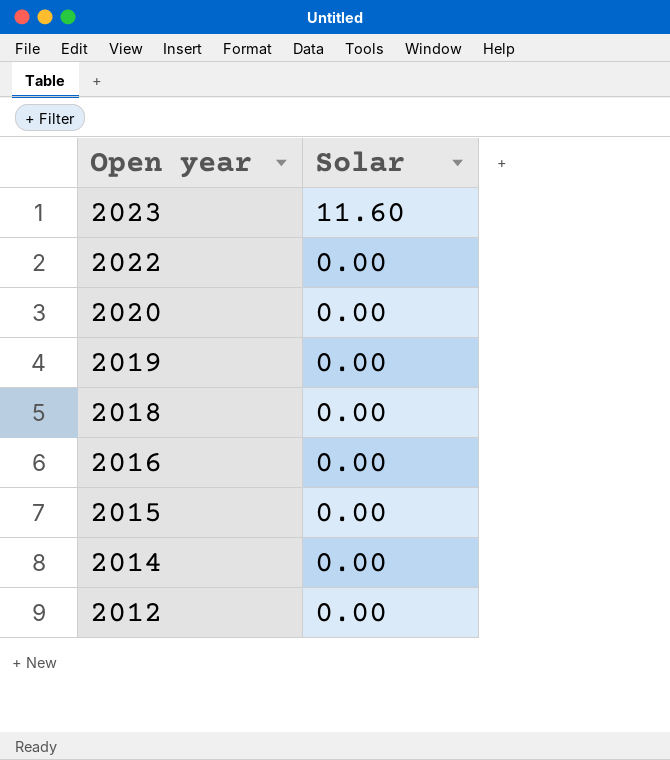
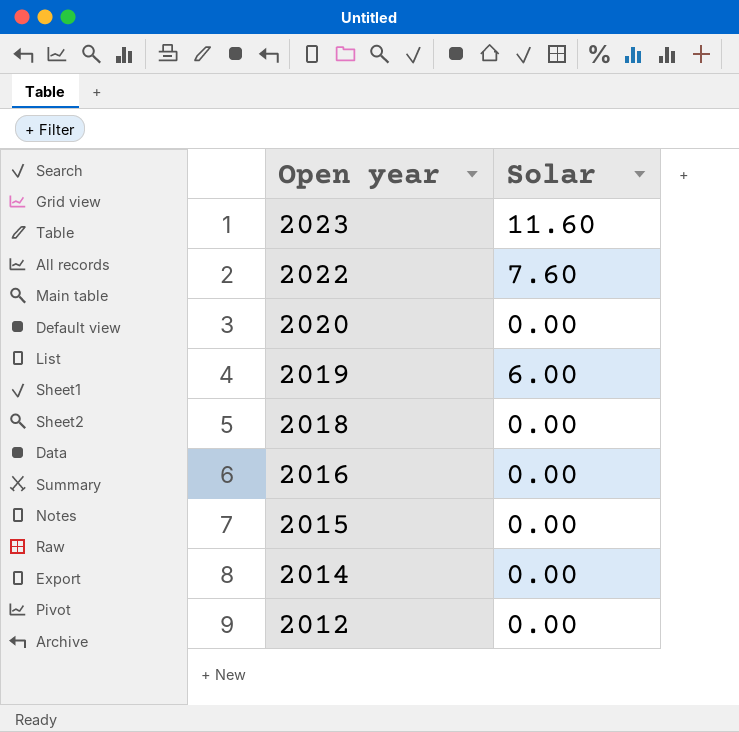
2022 | Solar: 0.00 -> 7.60
2019 | Solar: 0.00 -> 6.00

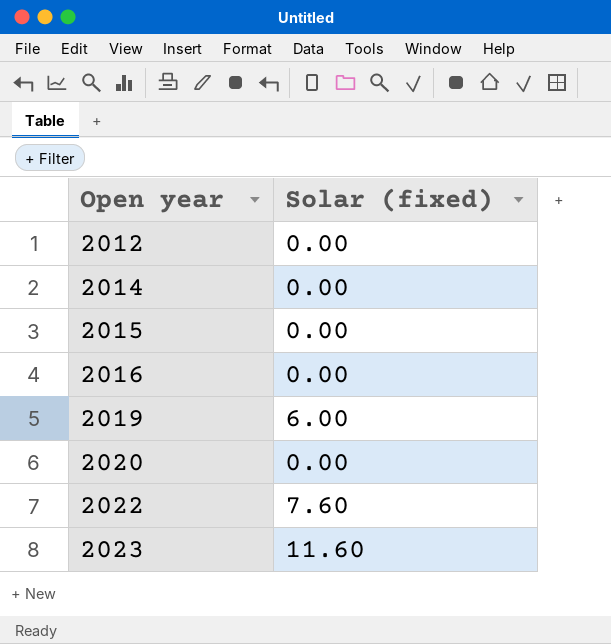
row order: Open year descending -> Open year ascending
column name: Solar -> Solar (fixed)
row 2018: 0.00 -> none

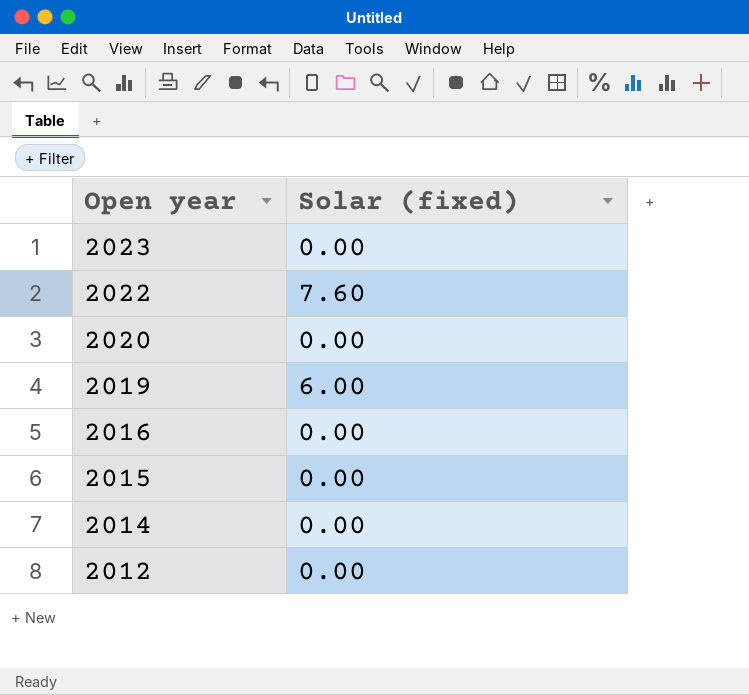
row order: Open year ascending -> Open year descending
2023 | Solar (fixed): 11.60 -> 0.00

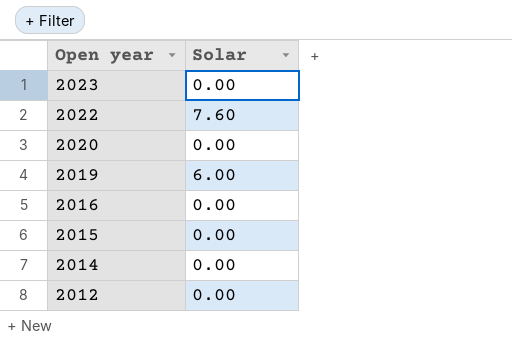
column name: Solar (fixed) -> Solar

